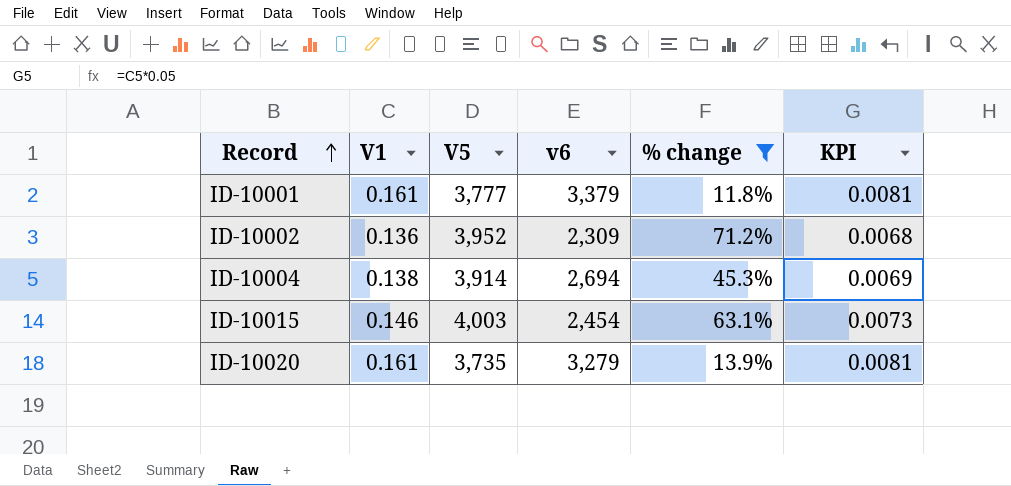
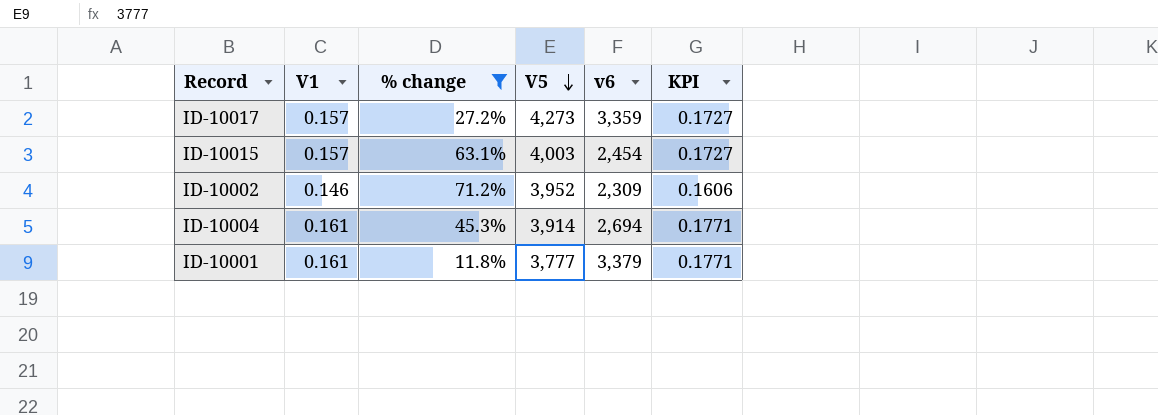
row order: Record ascending -> V5 descending
column % change | position: 5 -> 3
column KPI | formula: [V1] * 0.05 -> [V1] * 1.1
row ID-10020: 0.161 | 3,735 | 3,279 | 13.9% | 0.0081 -> none
row ID-10017: none -> 0.157 | 27.2% | 4,273 | 3,359 | 0.1727
ID-10015 | V1: 0.146 -> 0.157
ID-10002 | V1: 0.136 -> 0.146
ID-10004 | V1: 0.138 -> 0.161

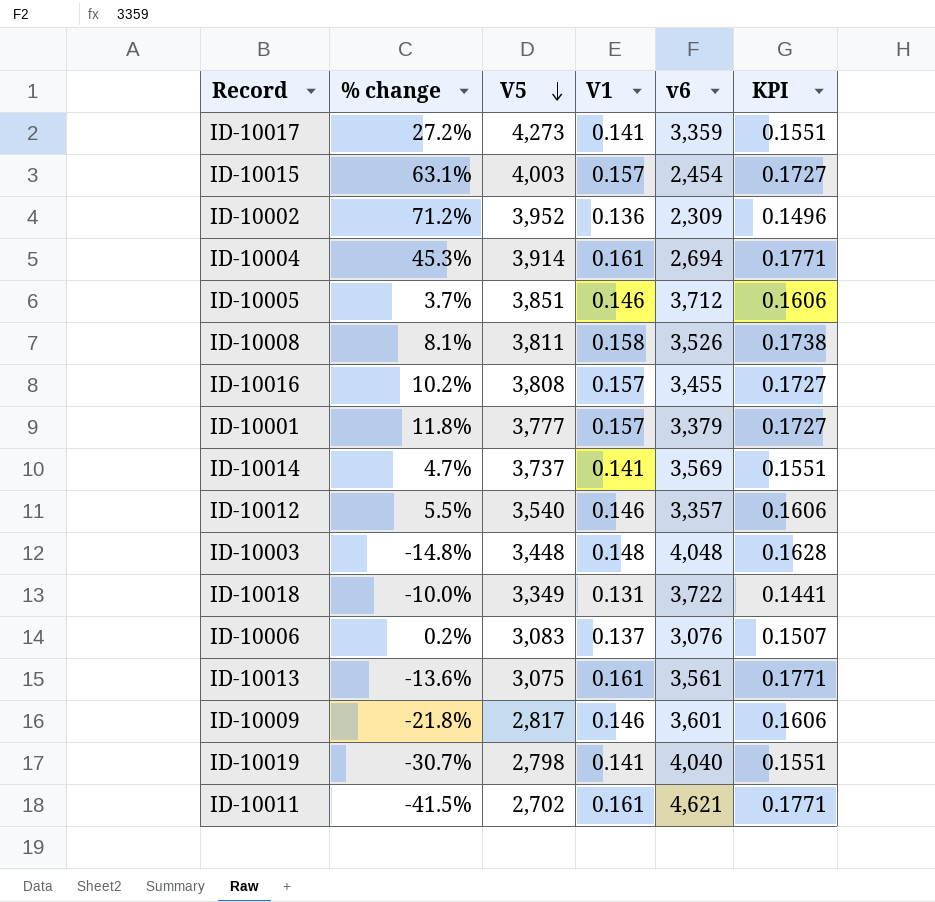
filter: % change >= 11.8% -> none
column V1 | position: 2 -> 4
ID-10017 | V1: 0.157 -> 0.141
ID-10017 | KPI: 0.1727 -> 0.1551
ID-10002 | V1: 0.146 -> 0.136
ID-10002 | KPI: 0.1606 -> 0.1496
ID-10001 | V1: 0.161 -> 0.157
ID-10001 | KPI: 0.1771 -> 0.1727

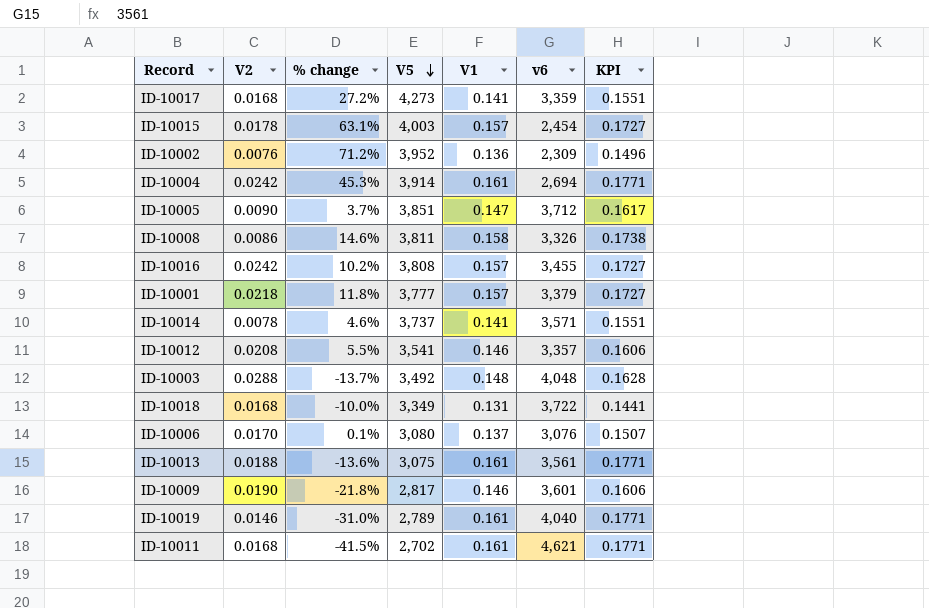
column V2 | position: none -> 2
ID-10005 | V1: 0.146 -> 0.147
ID-10005 | KPI: 0.1606 -> 0.1617
ID-10008 | % change: 8.1% -> 14.6%
ID-10008 | v6: 3,526 -> 3,326
ID-10014 | % change: 4.7% -> 4.6%
ID-10014 | v6: 3,569 -> 3,571
ID-10012 | V5: 3,540 -> 3,541
ID-10003 | % change: -14.8% -> -13.7%
ID-10003 | V5: 3,448 -> 3,492
ID-10006 | % change: 0.2% -> 0.1%
ID-10006 | V5: 3,083 -> 3,080
ID-10019 | % change: -30.7% -> -31.0%
ID-10019 | V5: 2,798 -> 2,789
ID-10019 | V1: 0.141 -> 0.161
ID-10019 | KPI: 0.1551 -> 0.1771

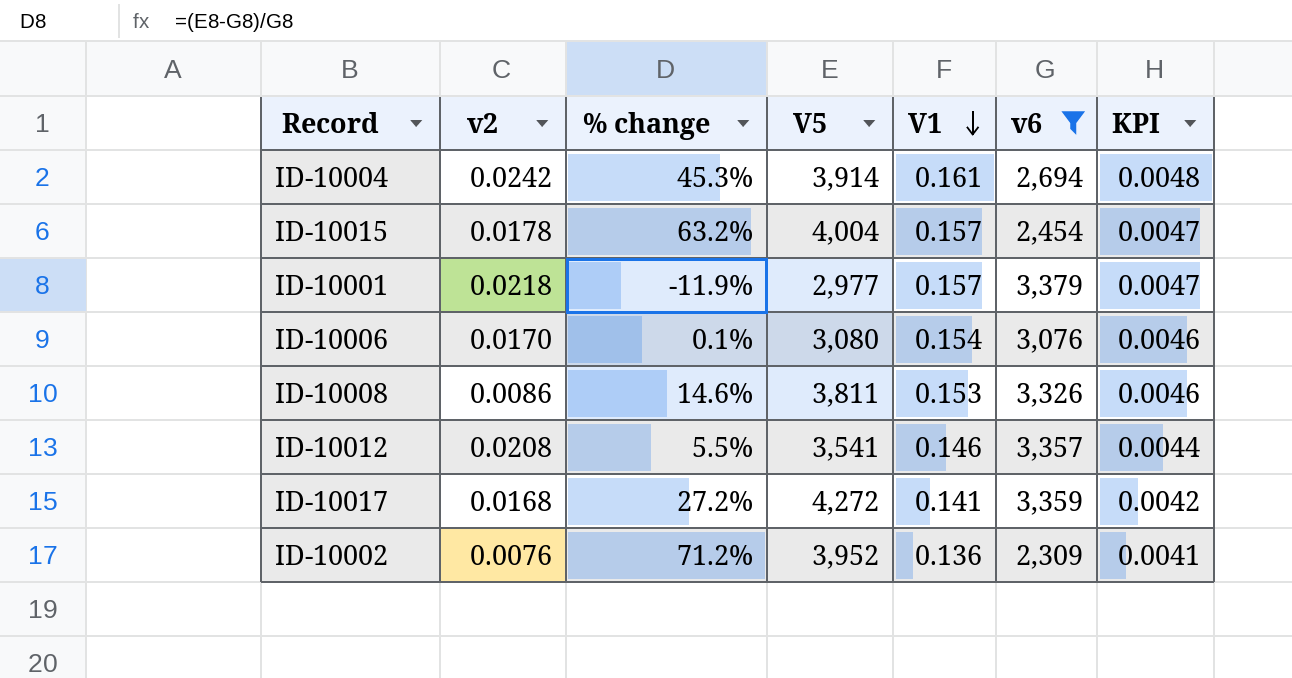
filter: none -> v6 <= 3,379
row order: V5 descending -> V1 descending
column name: V2 -> v2
column KPI | formula: [V1] * 1.1 -> [V1] * 0.03
ID-10015 | % change: 63.1% -> 63.2%
ID-10015 | V5: 4,003 -> 4,004
ID-10001 | % change: 11.8% -> -11.9%
ID-10001 | V5: 3,777 -> 2,977
ID-10006 | V1: 0.137 -> 0.154
ID-10008 | V1: 0.158 -> 0.153
ID-10017 | V5: 4,273 -> 4,272

